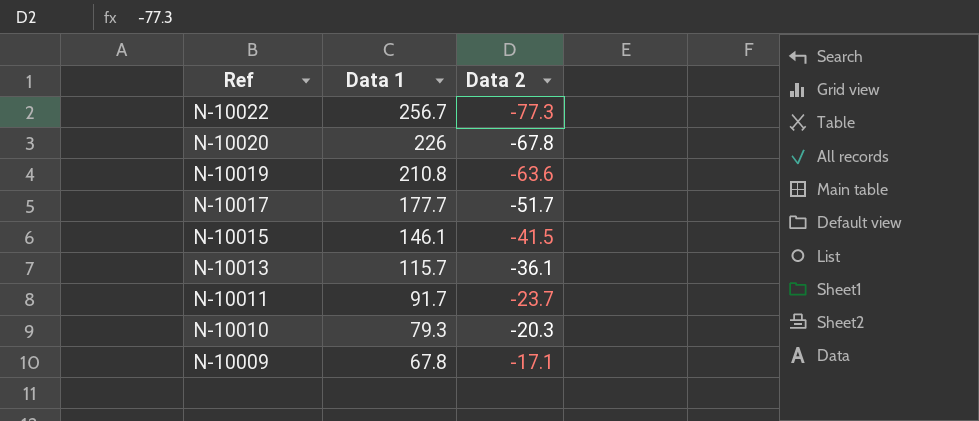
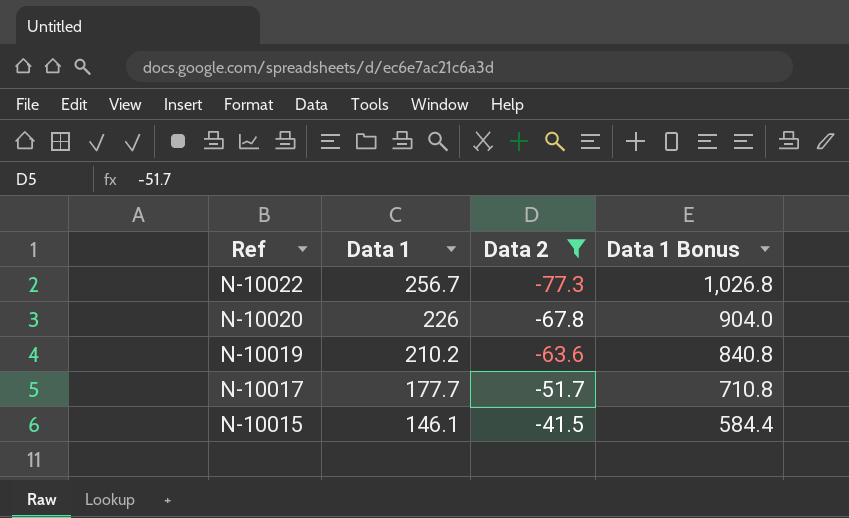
filter: none -> Data 2 <= -41.5
column Data 1 Bonus | formula: none -> [Data 1] * 4
N-10019 | Data 1: 210.8 -> 210.2

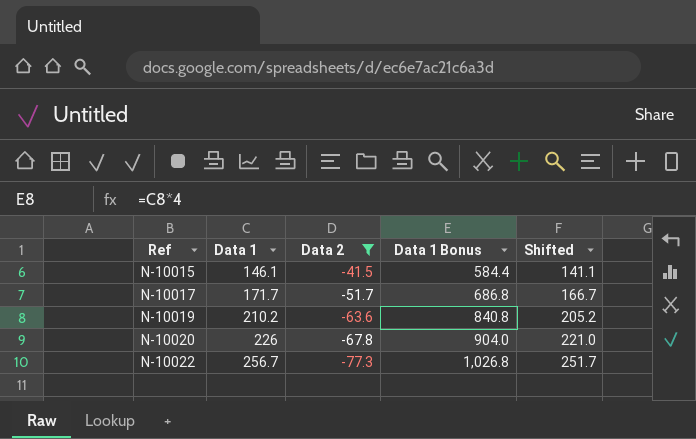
row order: Ref descending -> Ref ascending
column Shifted | formula: none -> [Data 1] - 5
N-10017 | Data 1: 177.7 -> 171.7
N-10017 | Data 1 Bonus: 710.8 -> 686.8

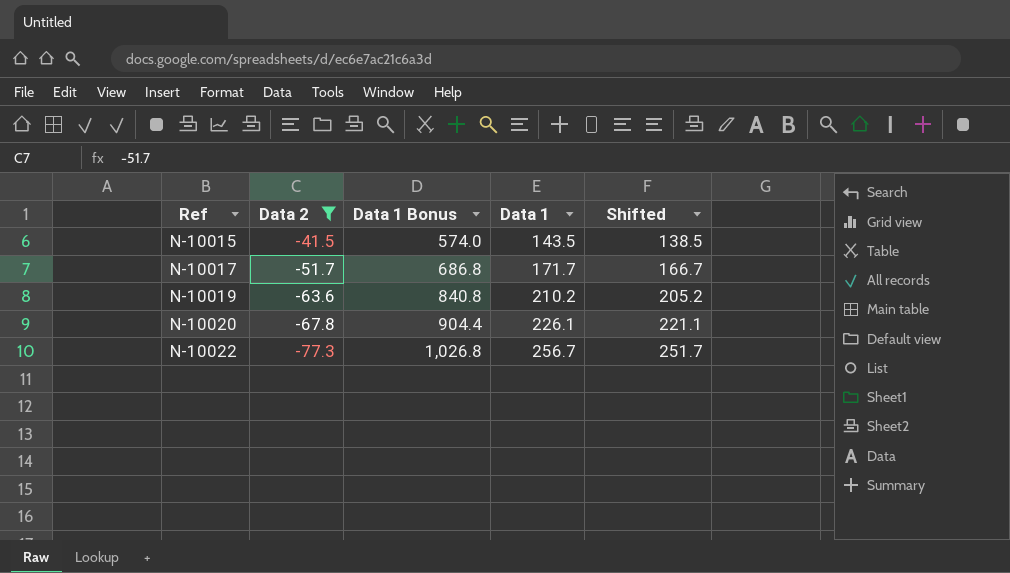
column Data 1 | position: 2 -> 4
N-10015 | Data 1 Bonus: 584.4 -> 574.0
N-10015 | Data 1: 146.1 -> 143.5
N-10015 | Shifted: 141.1 -> 138.5
N-10020 | Data 1 Bonus: 904.0 -> 904.4
N-10020 | Data 1: 226 -> 226.1
N-10020 | Shifted: 221.0 -> 221.1

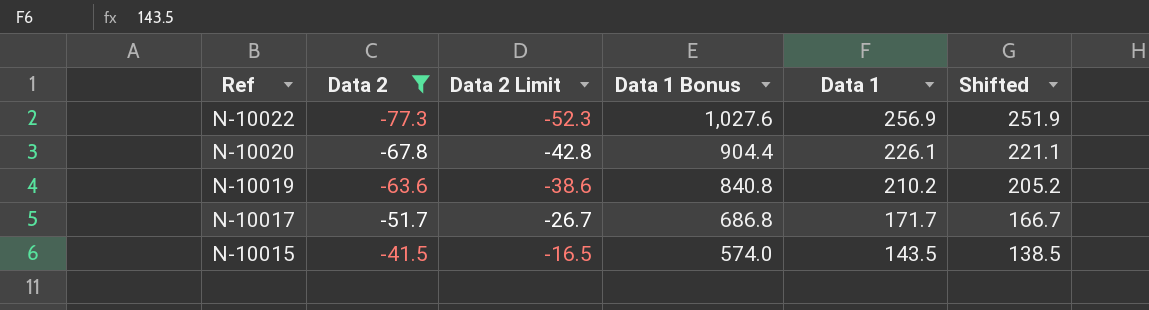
row order: Ref ascending -> Ref descending
column Data 2 Limit | formula: none -> [Data 2] + 25
N-10022 | Data 1 Bonus: 1,026.8 -> 1,027.6
N-10022 | Data 1: 256.7 -> 256.9
N-10022 | Shifted: 251.7 -> 251.9

